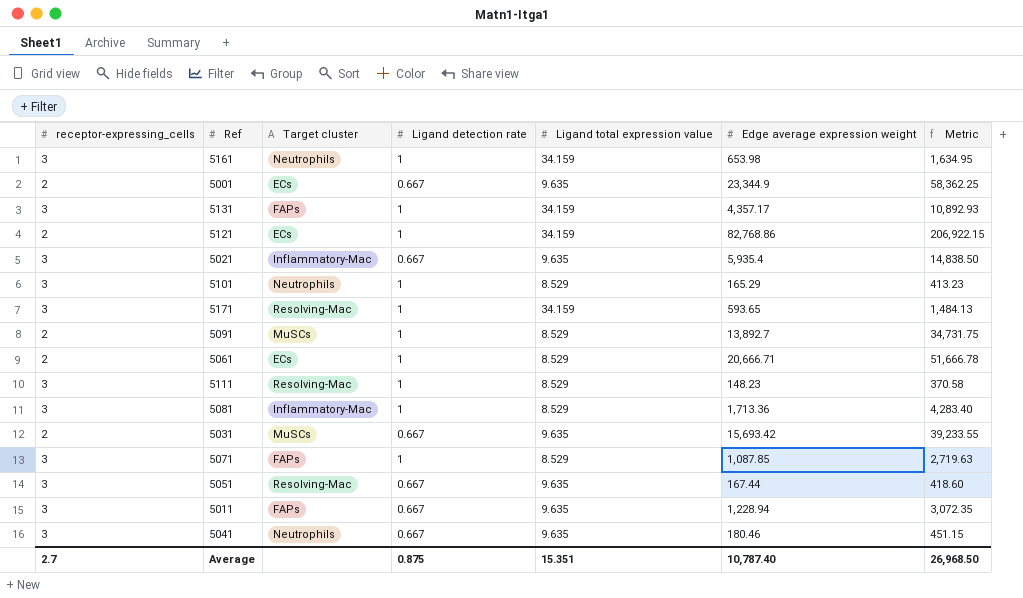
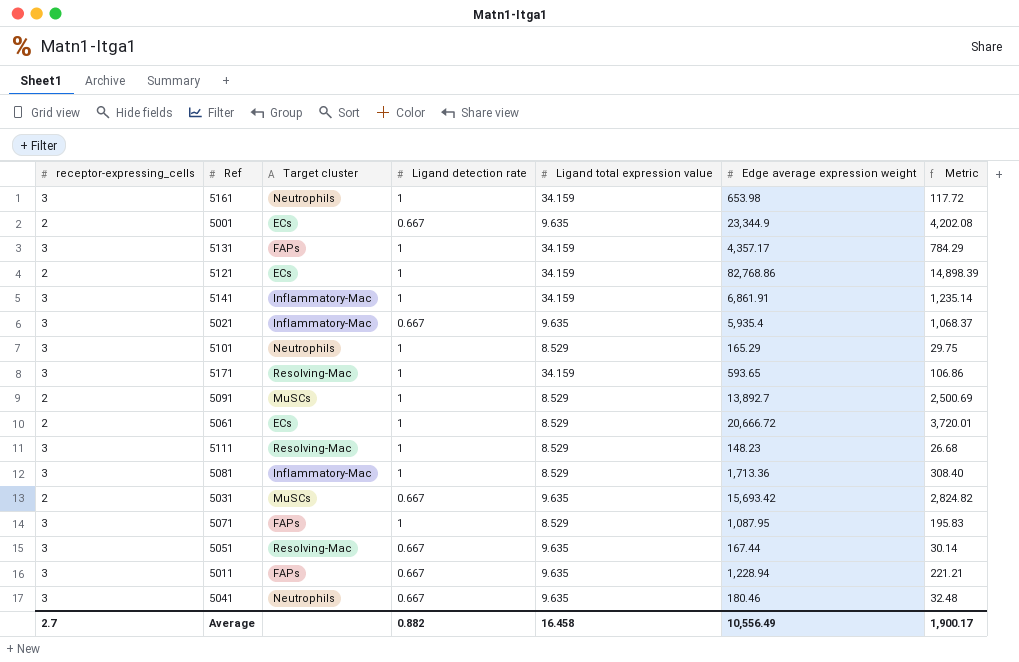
column Metric | formula: [Edge average expression weight] * 2.5 -> [Edge average expression weight] * 0.18
row 5141: none -> 3 | Inflammatory-Mac | 1 | 34.159 | 6,861.91 | 1,235.14
5061 | Edge average expression weight: 20,666.71 -> 20,666.72
5071 | Edge average expression weight: 1,087.85 -> 1,087.95
Average | Ligand detection rate: 0.875 -> 0.882
Average | Ligand total expression value: 15.351 -> 16.458
Average | Edge average expression weight: 10,787.40 -> 10,556.49
Average | Metric: 26,968.50 -> 1,900.17

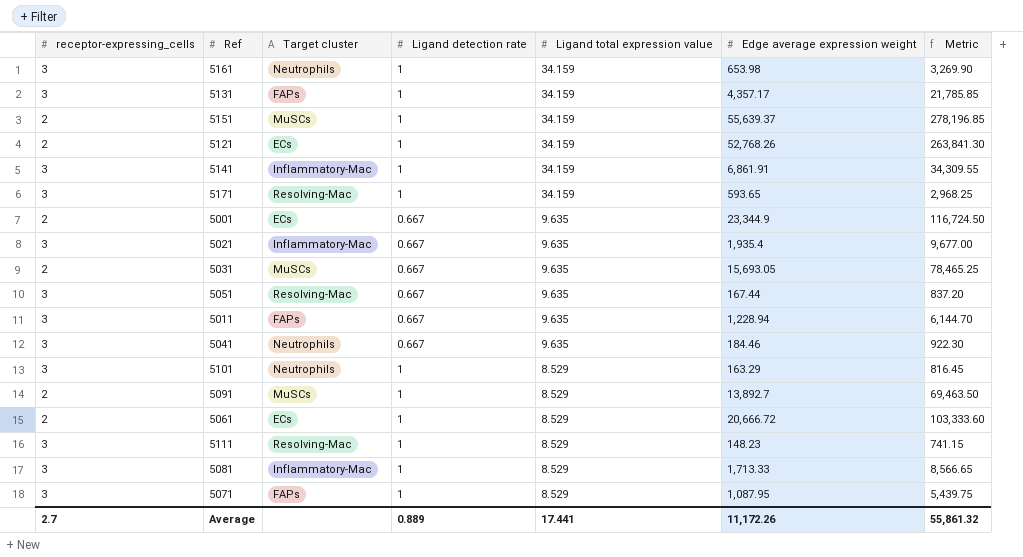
row order: none -> Ligand total expression value descending
column Metric | formula: [Edge average expression weight] * 0.18 -> [Edge average expression weight] * 5
row 5151: none -> 2 | MuSCs | 1 | 34.159 | 55,639.37 | 278,196.85
5121 | Edge average expression weight: 82,768.86 -> 52,768.26
5021 | Edge average expression weight: 5,935.4 -> 1,935.4
5031 | Edge average expression weight: 15,693.42 -> 15,693.05
5041 | Edge average expression weight: 180.46 -> 184.46
5101 | Edge average expression weight: 165.29 -> 163.29
5081 | Edge average expression weight: 1,713.36 -> 1,713.33
Average | Ligand detection rate: 0.882 -> 0.889
Average | Ligand total expression value: 16.458 -> 17.441
Average | Edge average expression weight: 10,556.49 -> 11,172.26
Average | Metric: 1,900.17 -> 55,861.32

